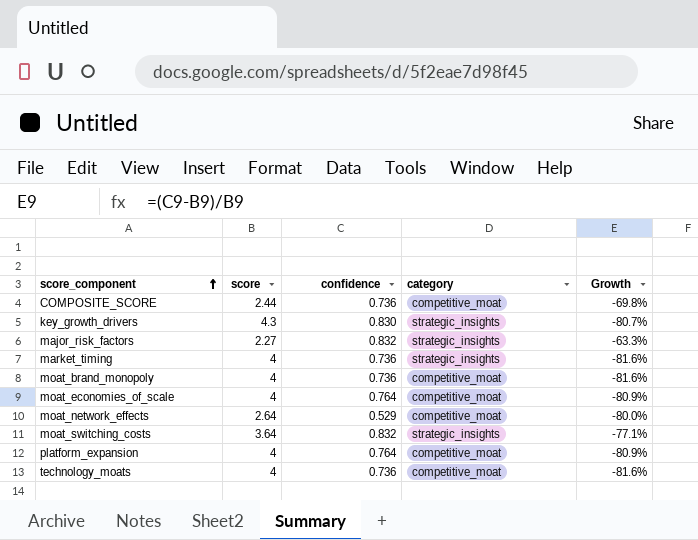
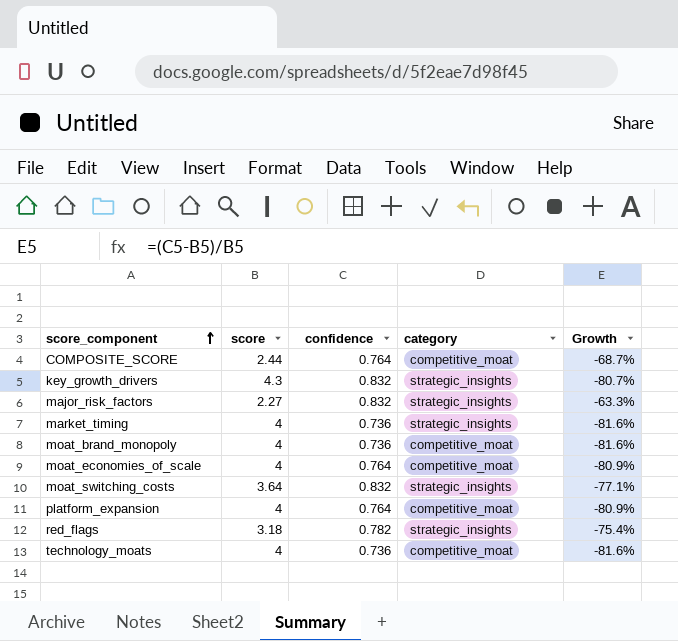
row moat_network_effects: 2.64 | 0.529 | competitive_moat | -80.0% -> none
COMPOSITE_SCORE | confidence: 0.736 -> 0.764
COMPOSITE_SCORE | Growth: -69.8% -> -68.7%
key_growth_drivers | confidence: 0.830 -> 0.832
row red_flags: none -> 3.18 | 0.782 | strategic_insights | -75.4%

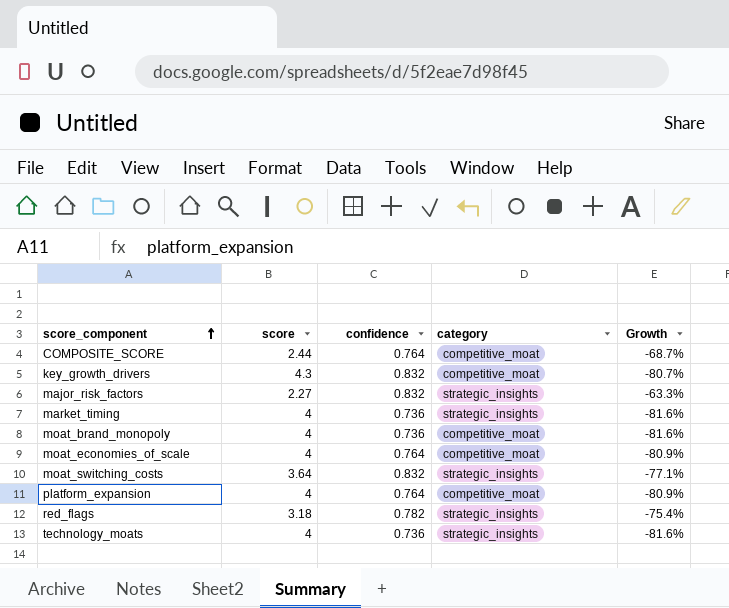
key_growth_drivers | category: strategic_insights -> competitive_moat
technology_moats | category: competitive_moat -> strategic_insights

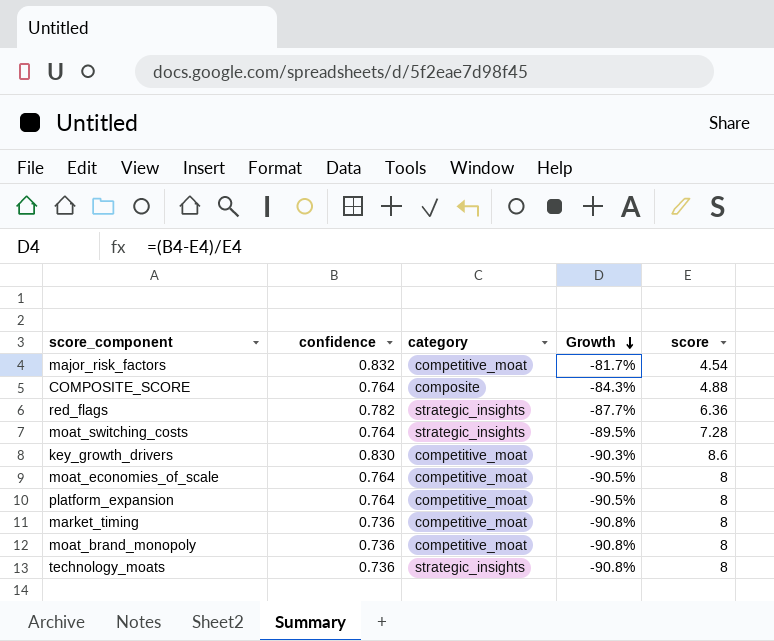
row order: score_component ascending -> Growth descending
column score | position: 2 -> 5
major_risk_factors | category: strategic_insights -> competitive_moat
major_risk_factors | Growth: -63.3% -> -81.7%
major_risk_factors | score: 2.27 -> 4.54
COMPOSITE_SCORE | category: competitive_moat -> composite
COMPOSITE_SCORE | Growth: -68.7% -> -84.3%
COMPOSITE_SCORE | score: 2.44 -> 4.88
red_flags | Growth: -75.4% -> -87.7%
red_flags | score: 3.18 -> 6.36
moat_switching_costs | confidence: 0.832 -> 0.764
moat_switching_costs | Growth: -77.1% -> -89.5%
moat_switching_costs | score: 3.64 -> 7.28
key_growth_drivers | confidence: 0.832 -> 0.830
key_growth_drivers | Growth: -80.7% -> -90.3%
key_growth_drivers | score: 4.3 -> 8.6
moat_economies_of_scale | Growth: -80.9% -> -90.5%
moat_economies_of_scale | score: 4 -> 8
platform_expansion | Growth: -80.9% -> -90.5%
platform_expansion | score: 4 -> 8
market_timing | category: strategic_insights -> competitive_moat
market_timing | Growth: -81.6% -> -90.8%
market_timing | score: 4 -> 8
moat_brand_monopoly | Growth: -81.6% -> -90.8%
moat_brand_monopoly | score: 4 -> 8
technology_moats | Growth: -81.6% -> -90.8%
technology_moats | score: 4 -> 8

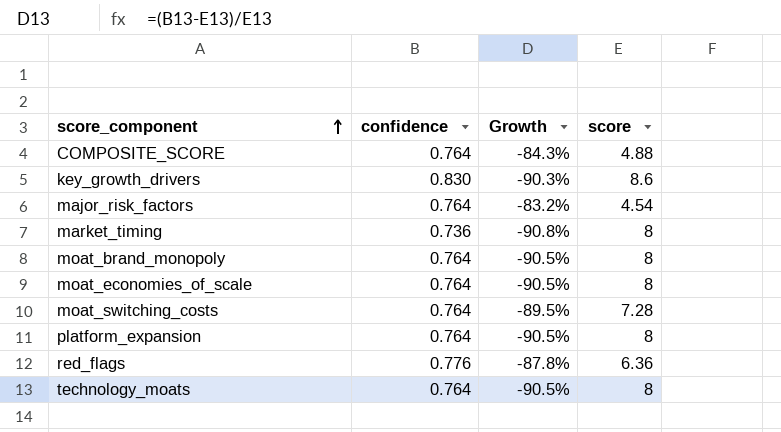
row order: Growth descending -> score_component ascending
column category | position: 3 -> none
major_risk_factors | confidence: 0.832 -> 0.764
major_risk_factors | Growth: -81.7% -> -83.2%
moat_brand_monopoly | confidence: 0.736 -> 0.764
moat_brand_monopoly | Growth: -90.8% -> -90.5%
red_flags | confidence: 0.782 -> 0.776
red_flags | Growth: -87.7% -> -87.8%
technology_moats | confidence: 0.736 -> 0.764
technology_moats | Growth: -90.8% -> -90.5%

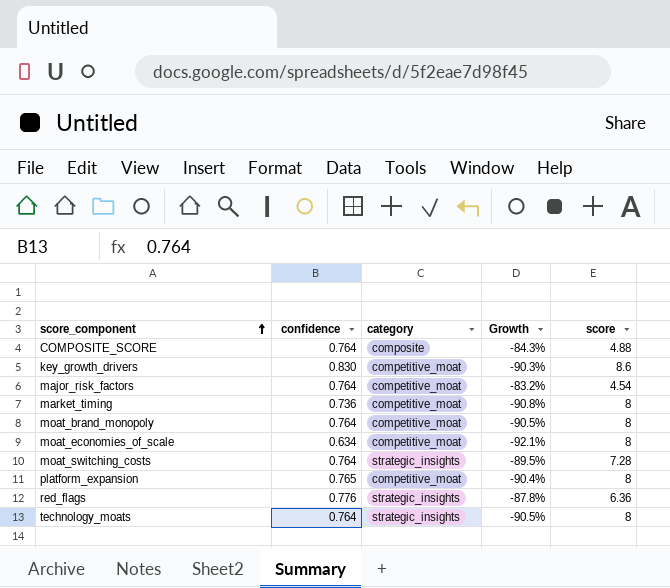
column category | position: none -> 3
moat_economies_of_scale | confidence: 0.764 -> 0.634
moat_economies_of_scale | Growth: -90.5% -> -92.1%
platform_expansion | confidence: 0.764 -> 0.765
platform_expansion | Growth: -90.5% -> -90.4%

